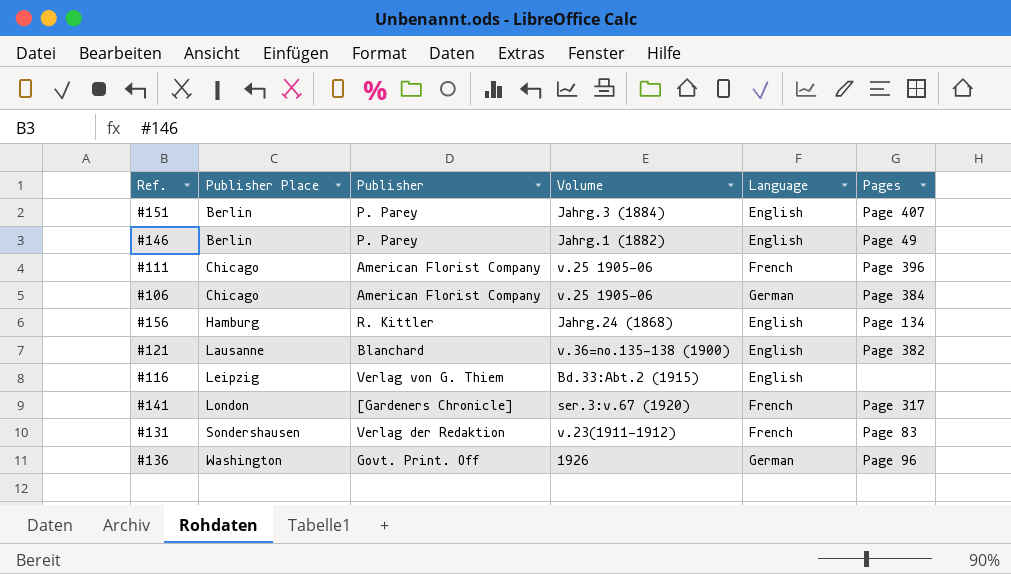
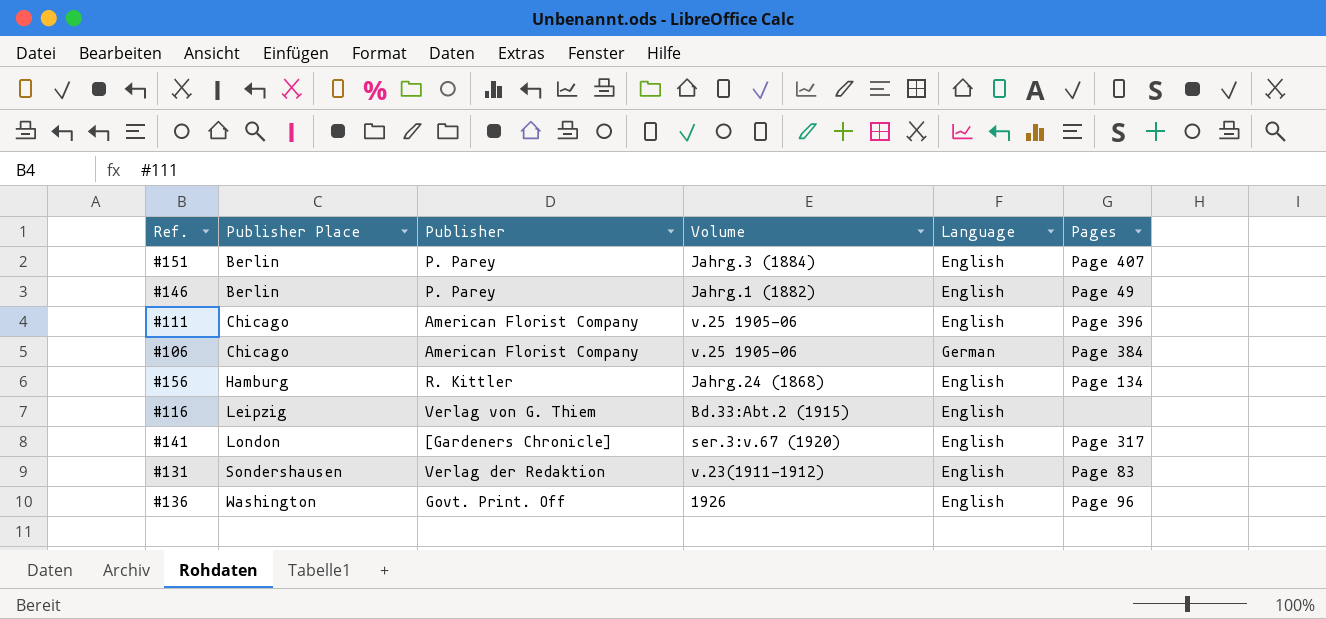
row #121: Lausanne | Blanchard | v.36=no.135-138 (1900) | English | Page 382 -> none
#111 | Language: French -> English
#141 | Language: French -> English
#131 | Language: French -> English
#136 | Language: German -> English

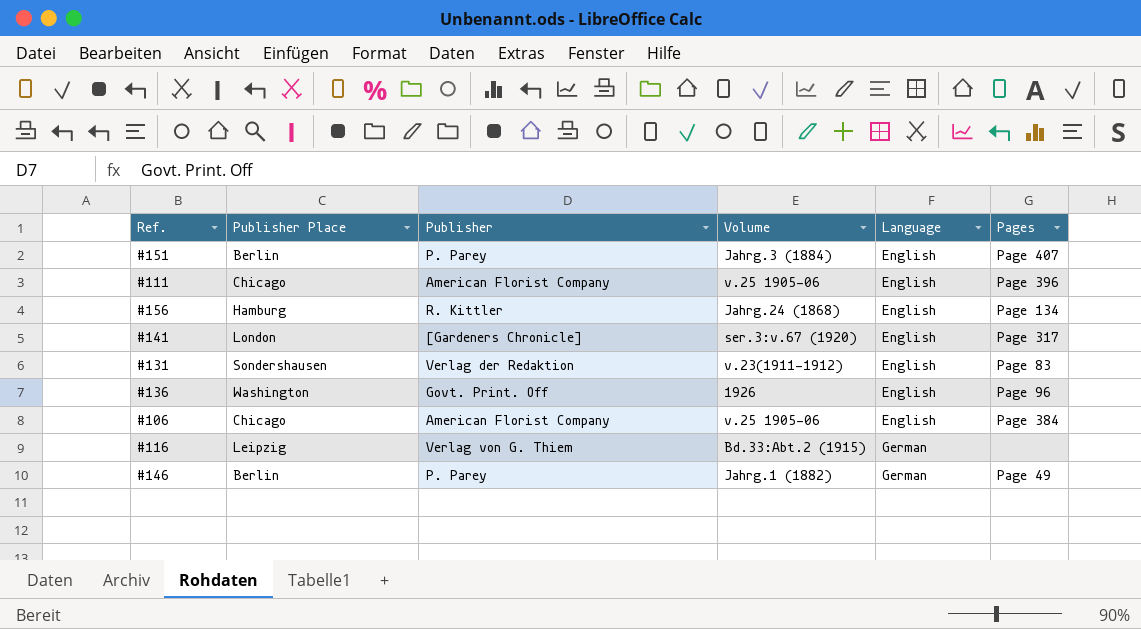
row order: Publisher Place ascending -> Language ascending
#106 | Language: German -> English
#116 | Language: English -> German
#146 | Language: English -> German

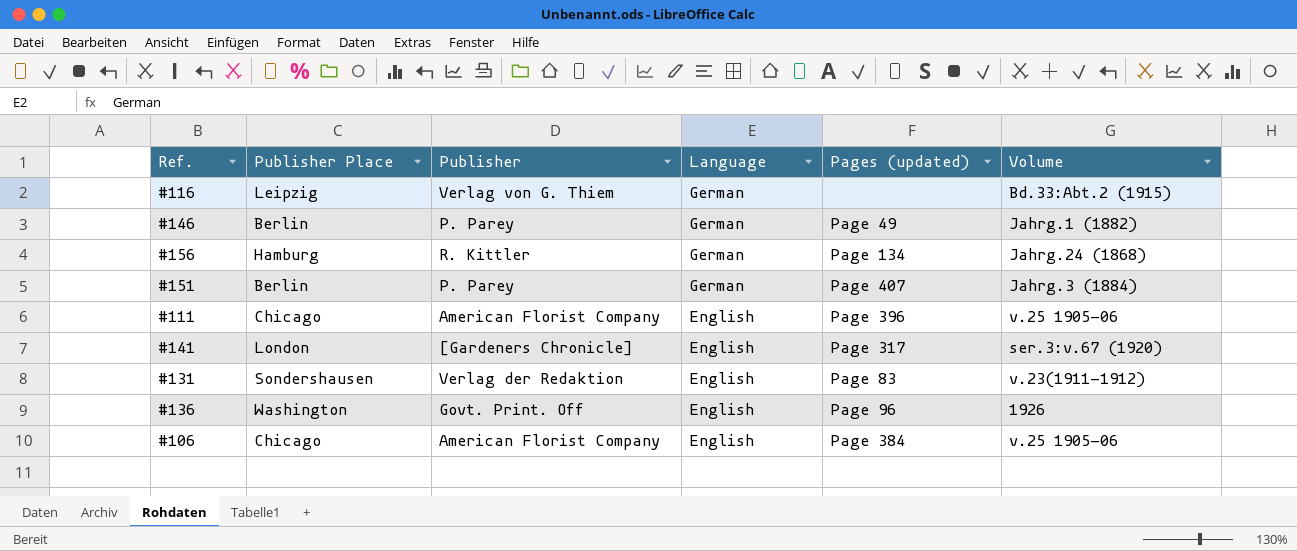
row order: Language ascending -> Language descending
column name: Pages -> Pages (updated)
column Volume | position: 4 -> 6
#156 | Language: English -> German
#151 | Language: English -> German

